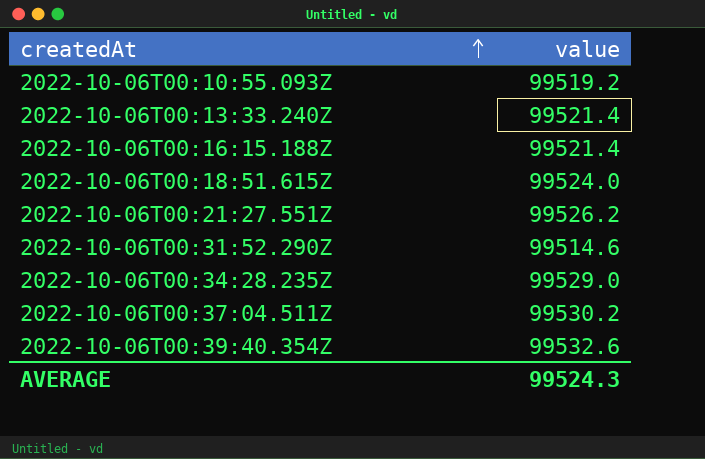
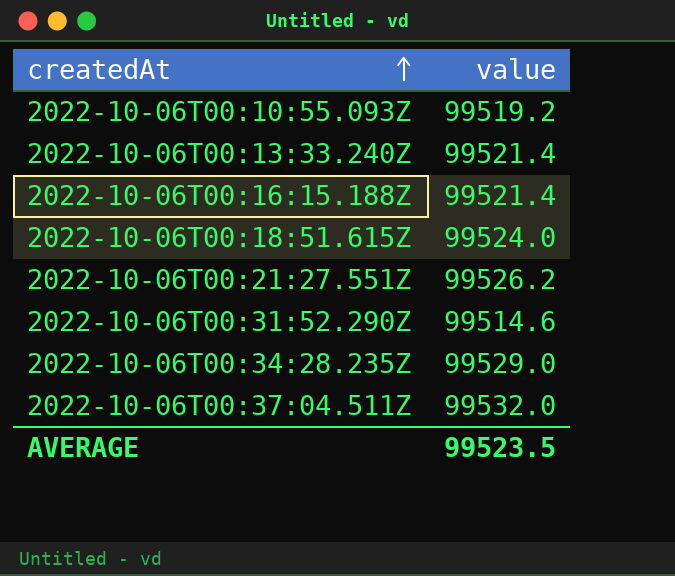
row 2022-10-06T00:39:40.354Z: 99532.6 -> none
2022-10-06T00:37:04.511Z | value: 99530.2 -> 99532.0
AVERAGE | value: 99524.3 -> 99523.5

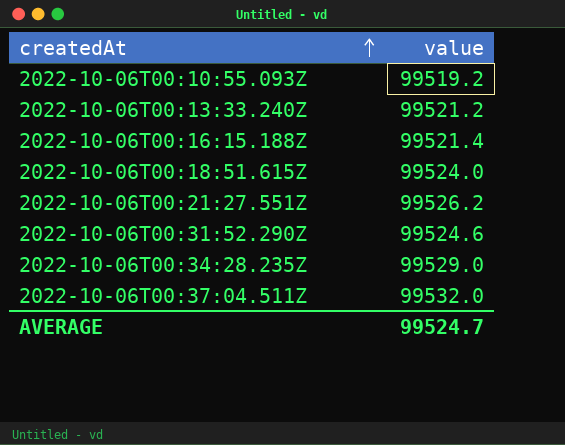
2022-10-06T00:13:33.240Z | value: 99521.4 -> 99521.2
2022-10-06T00:31:52.290Z | value: 99514.6 -> 99524.6
AVERAGE | value: 99523.5 -> 99524.7

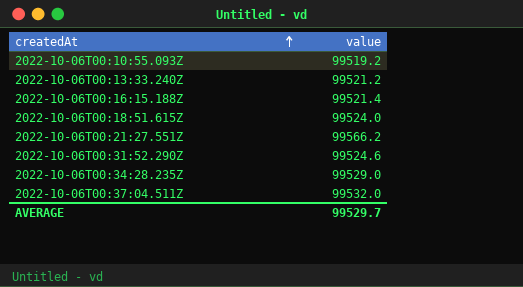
2022-10-06T00:21:27.551Z | value: 99526.2 -> 99566.2
AVERAGE | value: 99524.7 -> 99529.7

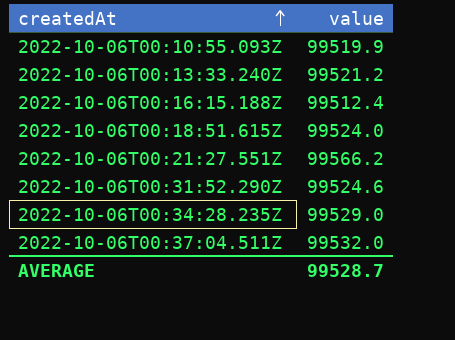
2022-10-06T00:10:55.093Z | value: 99519.2 -> 99519.9
2022-10-06T00:16:15.188Z | value: 99521.4 -> 99512.4
AVERAGE | value: 99529.7 -> 99528.7

